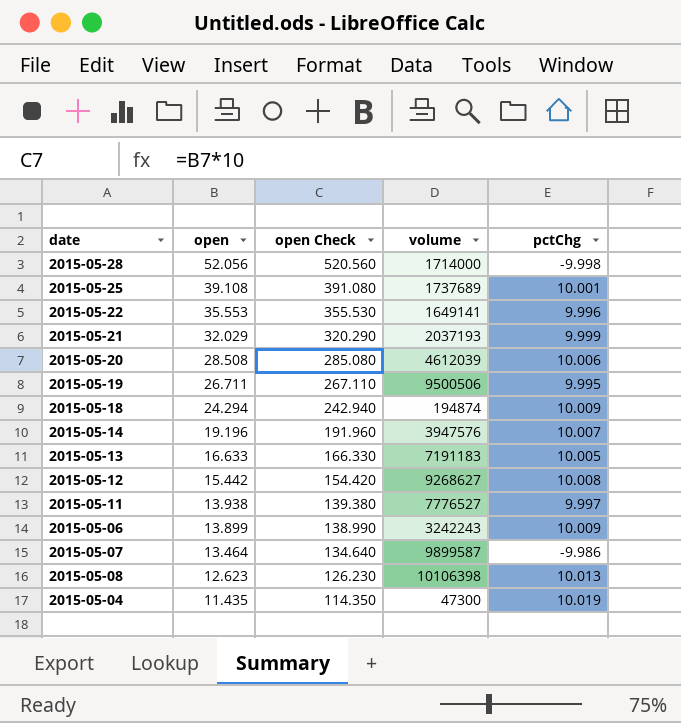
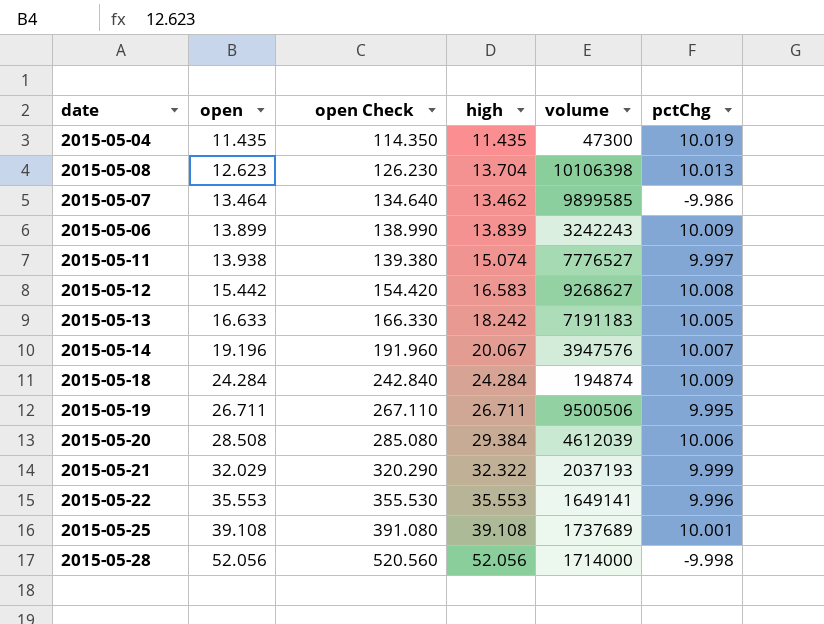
row order: open descending -> open ascending
column high | position: none -> 4
2015-05-07 | volume: 9899587 -> 9899585
2015-05-18 | open: 24.294 -> 24.284
2015-05-18 | open Check: 242.940 -> 242.840

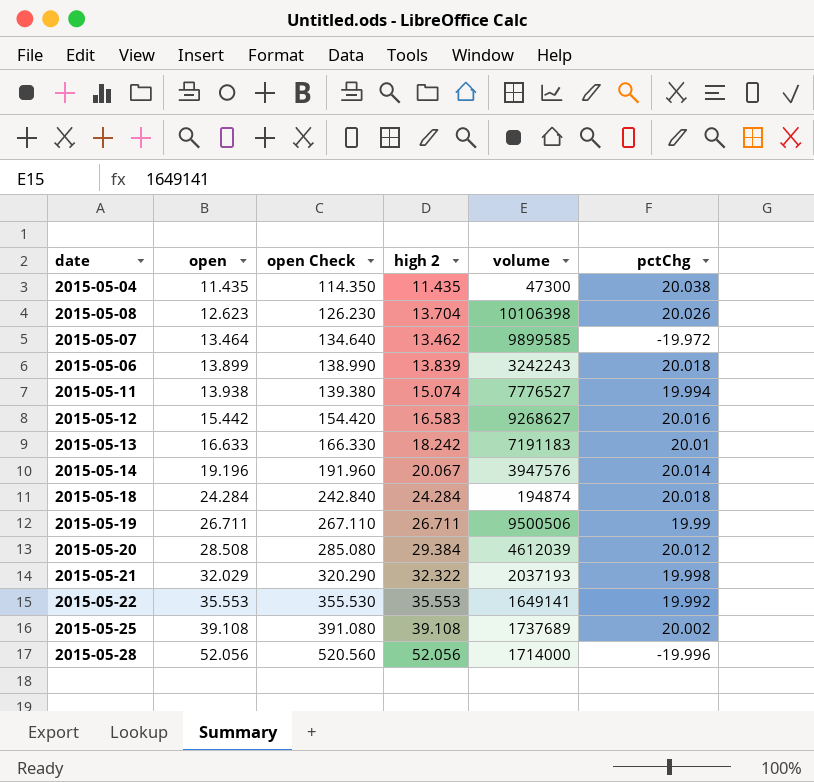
column name: high -> high 2
2015-05-04 | pctChg: 10.019 -> 20.038
2015-05-08 | pctChg: 10.013 -> 20.026
2015-05-07 | pctChg: -9.986 -> -19.972
2015-05-06 | pctChg: 10.009 -> 20.018
2015-05-11 | pctChg: 9.997 -> 19.994
2015-05-12 | pctChg: 10.008 -> 20.016
2015-05-13 | pctChg: 10.005 -> 20.01
2015-05-14 | pctChg: 10.007 -> 20.014
2015-05-18 | pctChg: 10.009 -> 20.018
2015-05-19 | pctChg: 9.995 -> 19.99
2015-05-20 | pctChg: 10.006 -> 20.012
2015-05-21 | pctChg: 9.999 -> 19.998
2015-05-22 | pctChg: 9.996 -> 19.992
2015-05-25 | pctChg: 10.001 -> 20.002
2015-05-28 | pctChg: -9.998 -> -19.996

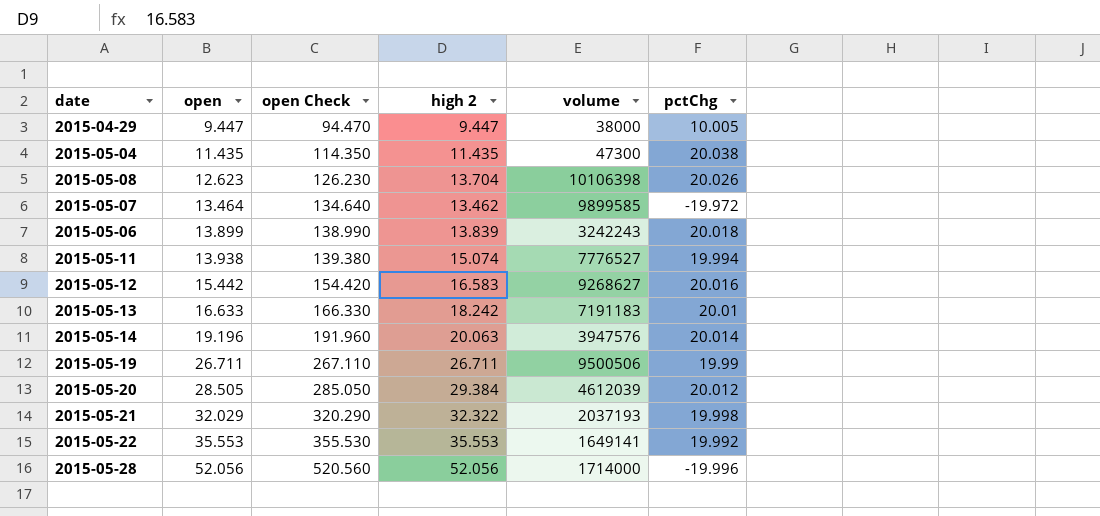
row 2015-05-18: 24.284 | 242.840 | 24.284 | 194874 | 20.018 -> none
row 2015-05-25: 39.108 | 391.080 | 39.108 | 1737689 | 20.002 -> none
row 2015-04-29: none -> 9.447 | 94.470 | 9.447 | 38000 | 10.005
2015-05-14 | high 2: 20.067 -> 20.063
2015-05-20 | open: 28.508 -> 28.505
2015-05-20 | open Check: 285.080 -> 285.050

